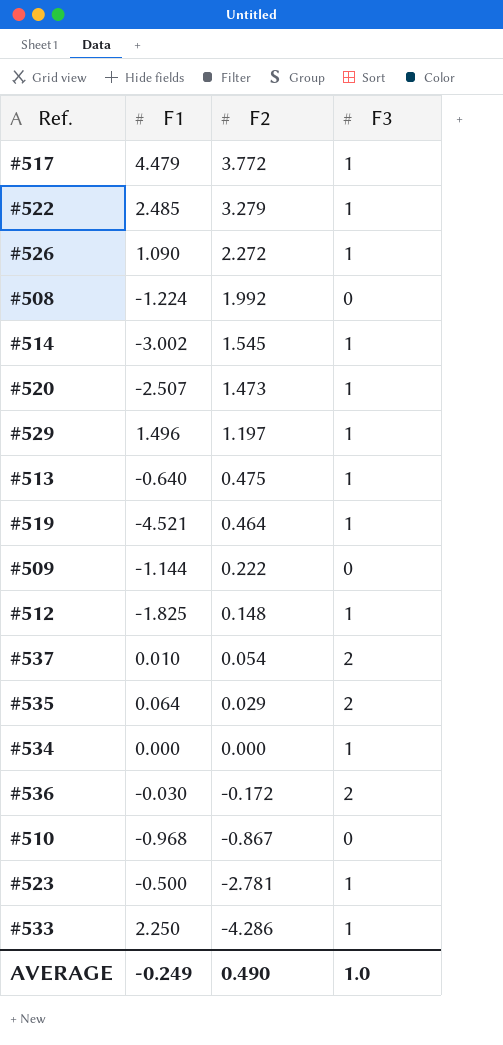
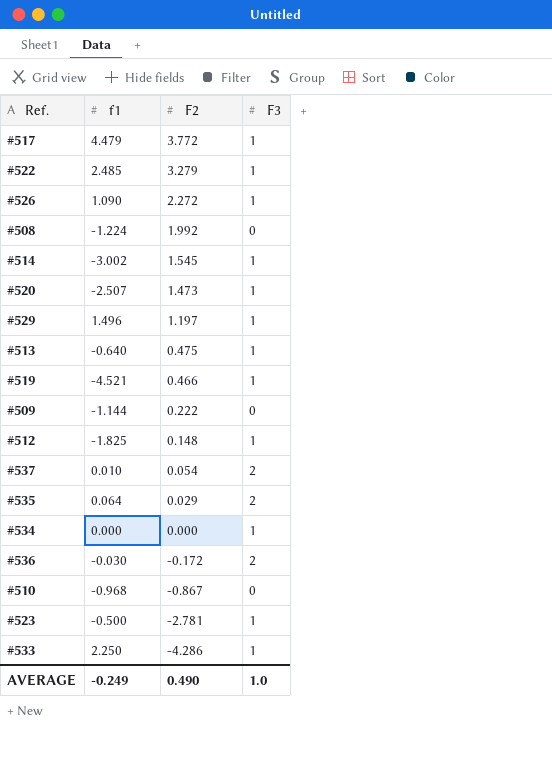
column name: F1 -> f1
#519 | F2: 0.464 -> 0.466

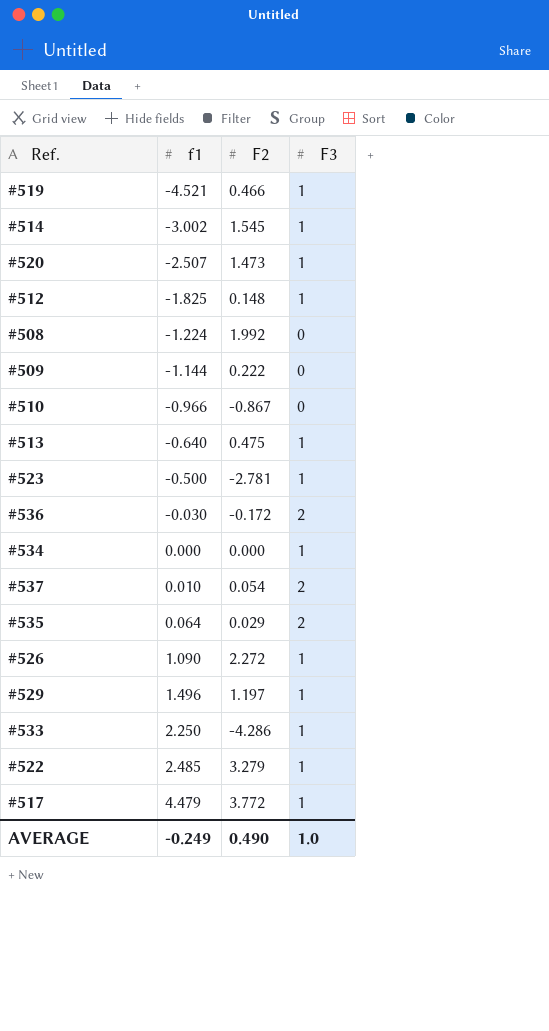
row order: F2 descending -> f1 ascending
#510 | f1: -0.968 -> -0.966

